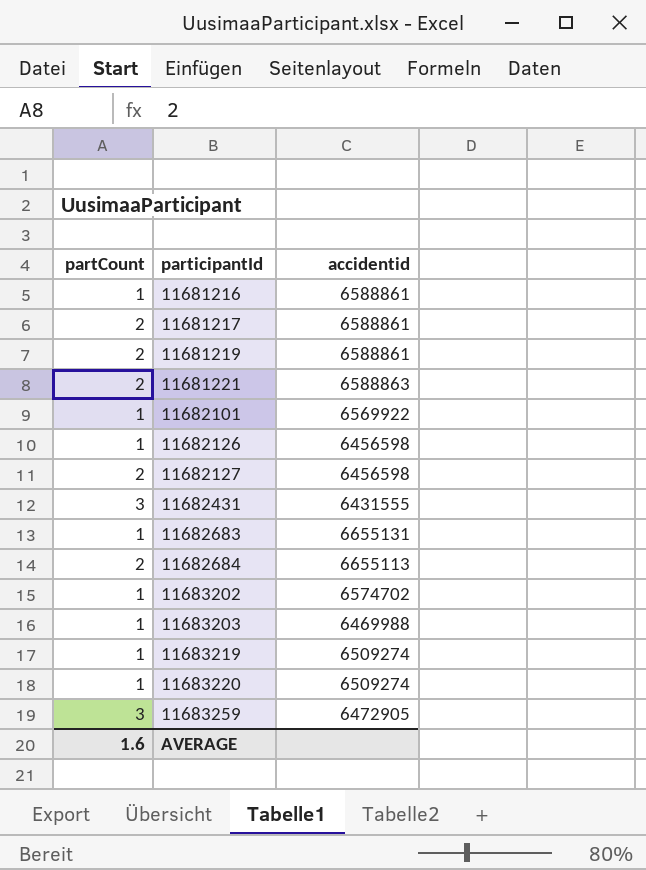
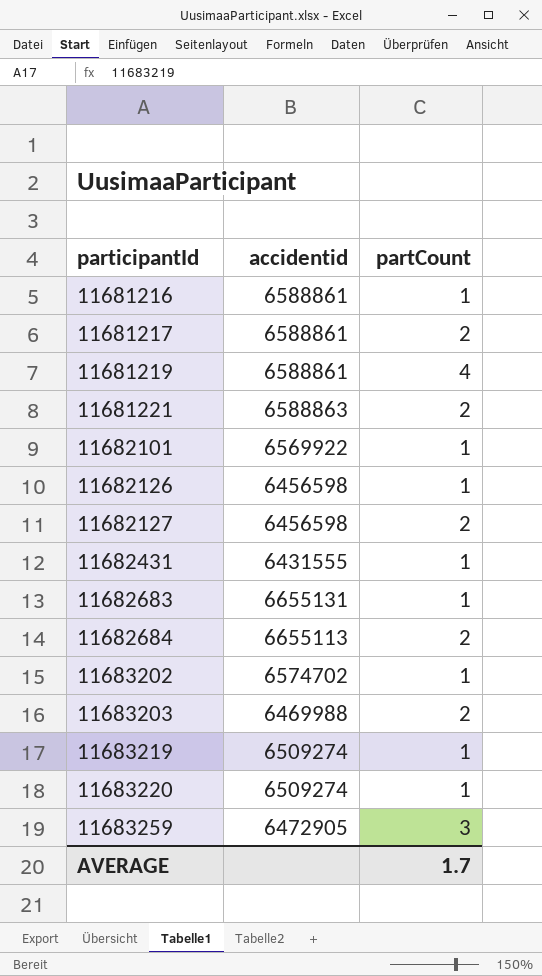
column partCount | position: 1 -> 3
11681219 | partCount: 2 -> 4
11682431 | partCount: 3 -> 1
11683203 | partCount: 1 -> 2
AVERAGE | partCount: 1.6 -> 1.7

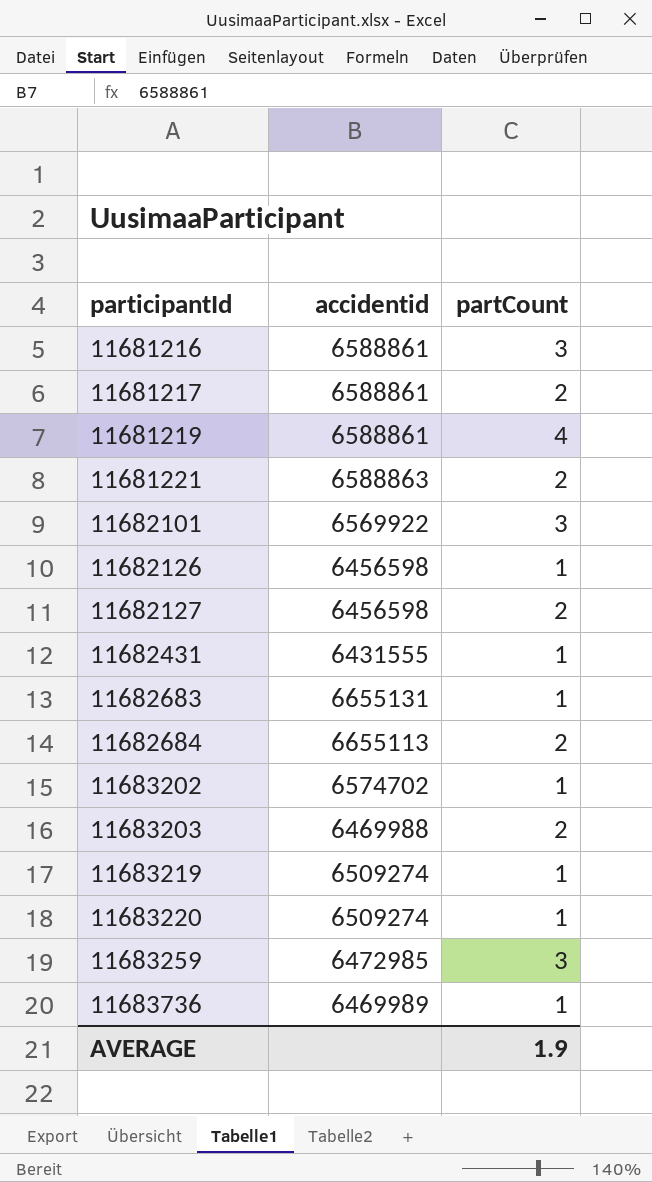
11681216 | partCount: 1 -> 3
11682101 | partCount: 1 -> 3
11683259 | accidentid: 6472905 -> 6472985
row 11683736: none -> 6469989 | 1
AVERAGE | partCount: 1.7 -> 1.9

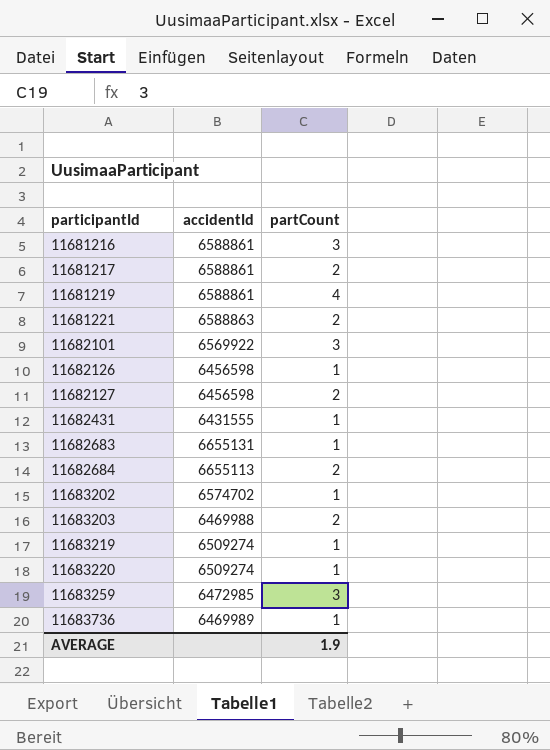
column name: accidentid -> accidentId

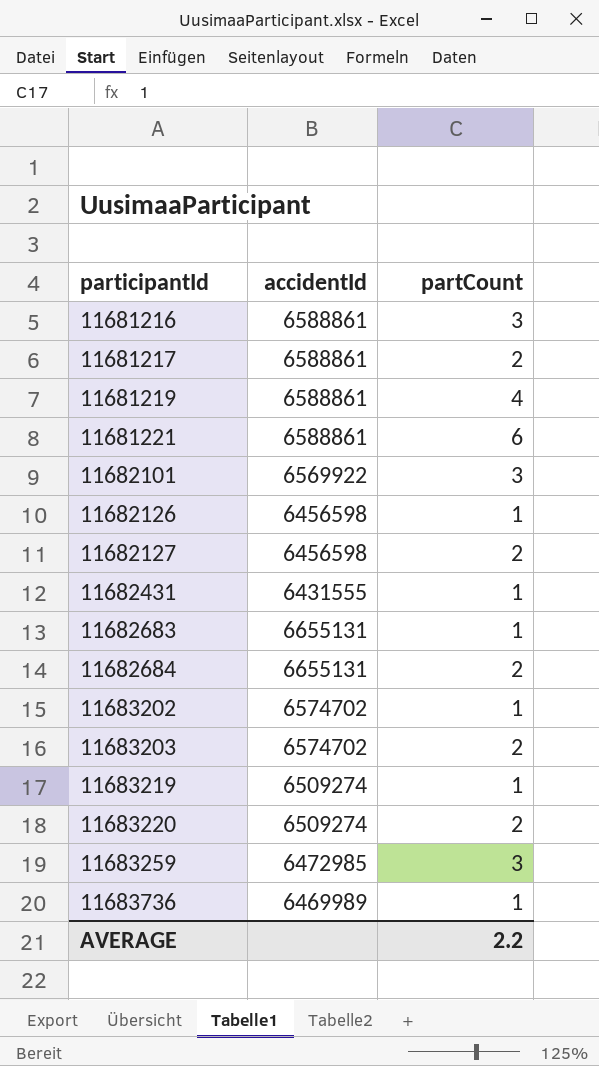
11681221 | accidentId: 6588863 -> 6588861
11681221 | partCount: 2 -> 6
11682684 | accidentId: 6655113 -> 6655131
11683203 | accidentId: 6469988 -> 6574702
11683220 | partCount: 1 -> 2
AVERAGE | partCount: 1.9 -> 2.2

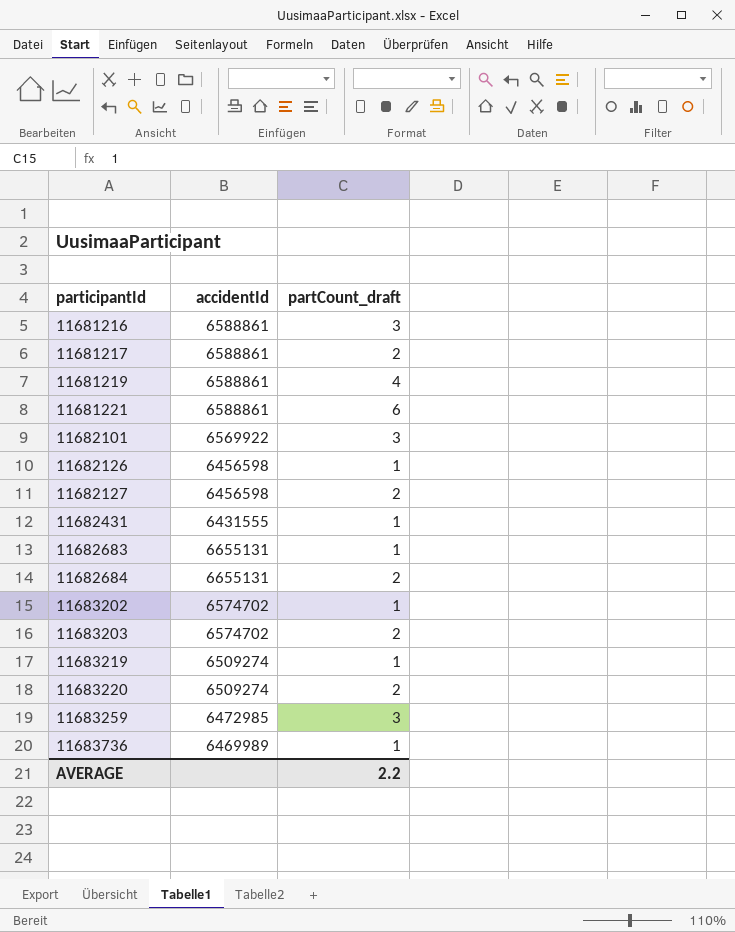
column name: partCount -> partCount_draft

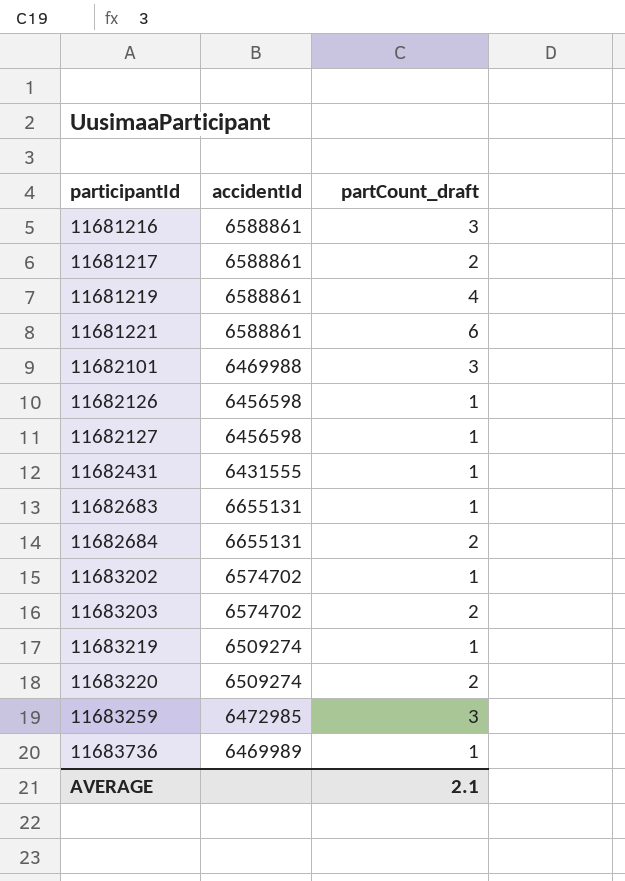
11682101 | accidentId: 6569922 -> 6469988
11682127 | partCount_draft: 2 -> 1
AVERAGE | partCount_draft: 2.2 -> 2.1

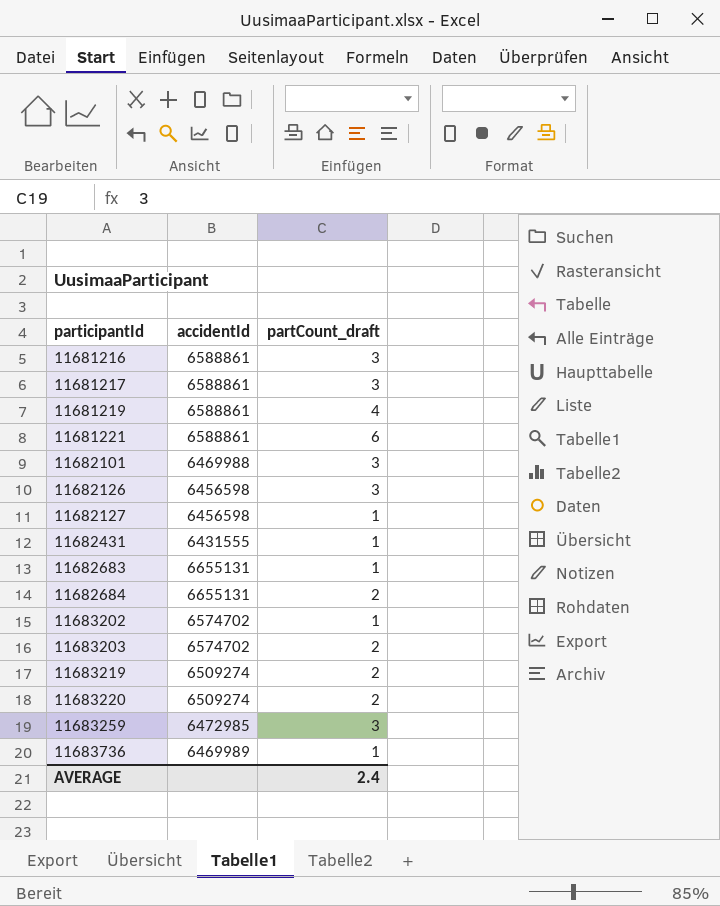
11681217 | partCount_draft: 2 -> 3
11682126 | partCount_draft: 1 -> 3
11683219 | partCount_draft: 1 -> 2
AVERAGE | partCount_draft: 2.1 -> 2.4

